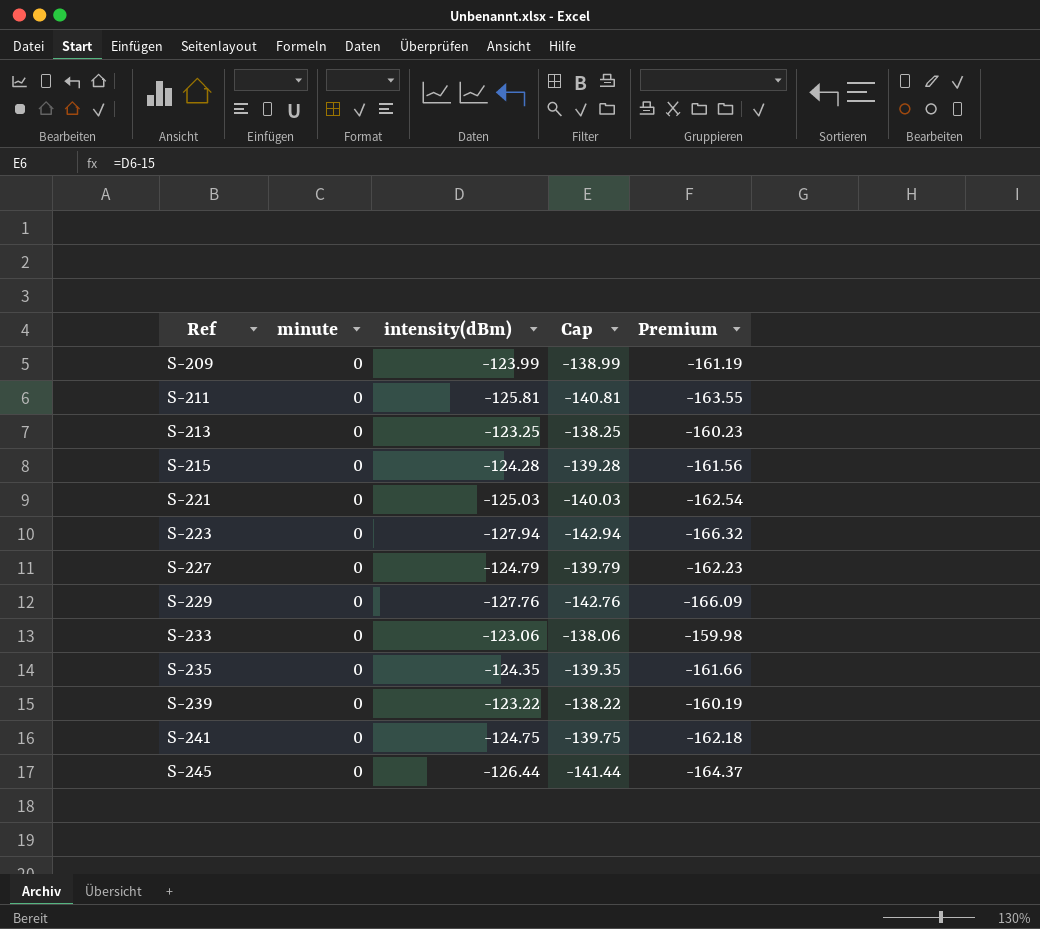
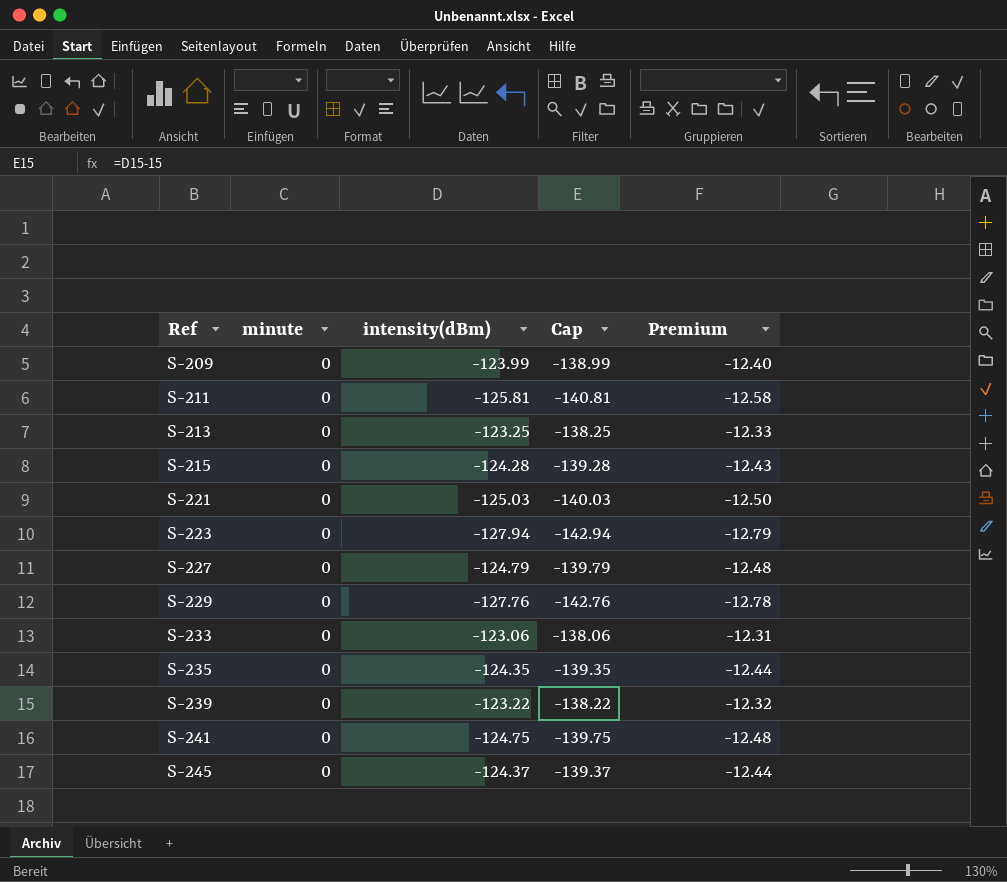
column Premium | formula: [intensity(dBm)] * 1.3 -> [intensity(dBm)] * 0.1
S-245 | intensity(dBm): -126.44 -> -124.37
S-245 | Cap: -141.44 -> -139.37

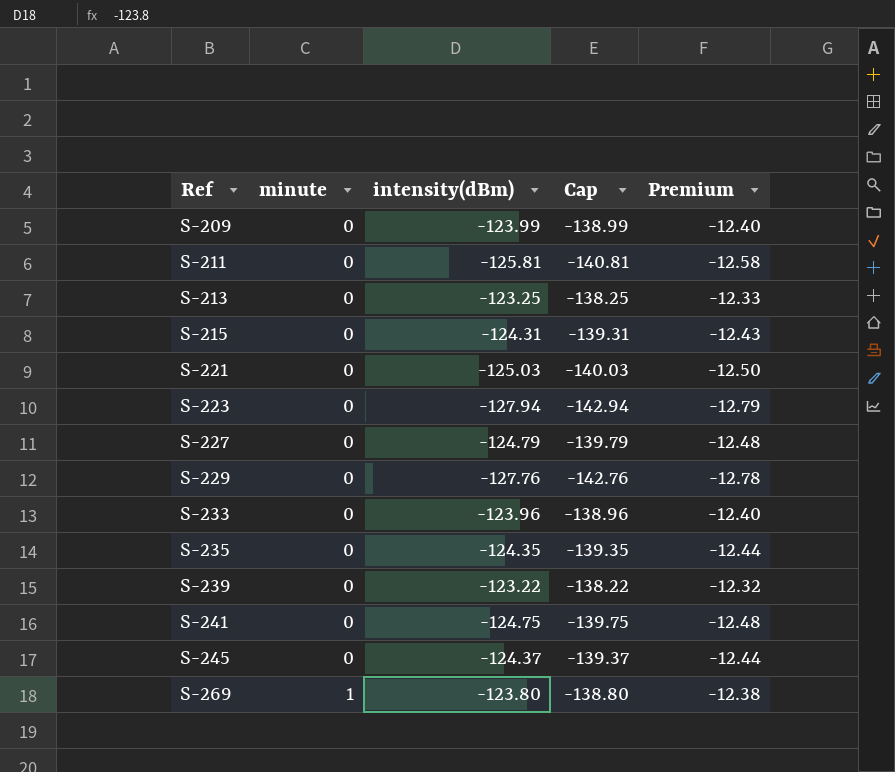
S-215 | intensity(dBm): -124.28 -> -124.31
S-215 | Cap: -139.28 -> -139.31
S-233 | intensity(dBm): -123.06 -> -123.96
S-233 | Cap: -138.06 -> -138.96
S-233 | Premium: -12.31 -> -12.40
row S-269: none -> 1 | -123.80 | -138.80 | -12.38

